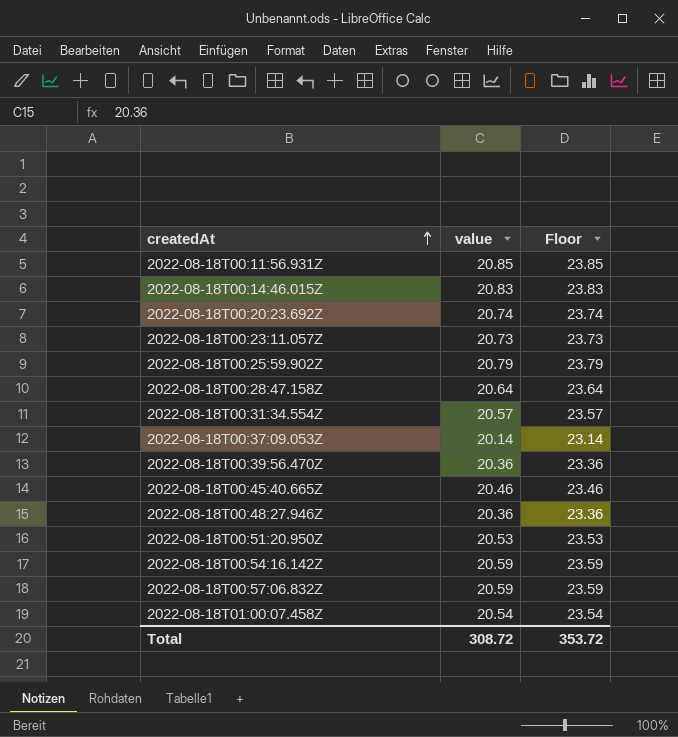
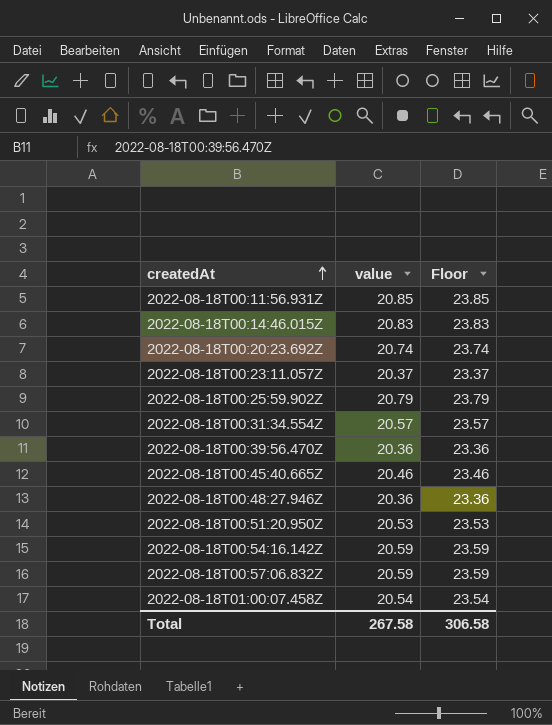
row 2022-08-18T00:28:47.158Z: 20.64 | 23.64 -> none
row 2022-08-18T00:37:09.053Z: 20.14 | 23.14 -> none
2022-08-18T00:23:11.057Z | value: 20.73 -> 20.37
2022-08-18T00:23:11.057Z | Floor: 23.73 -> 23.37
Total | value: 308.72 -> 267.58
Total | Floor: 353.72 -> 306.58

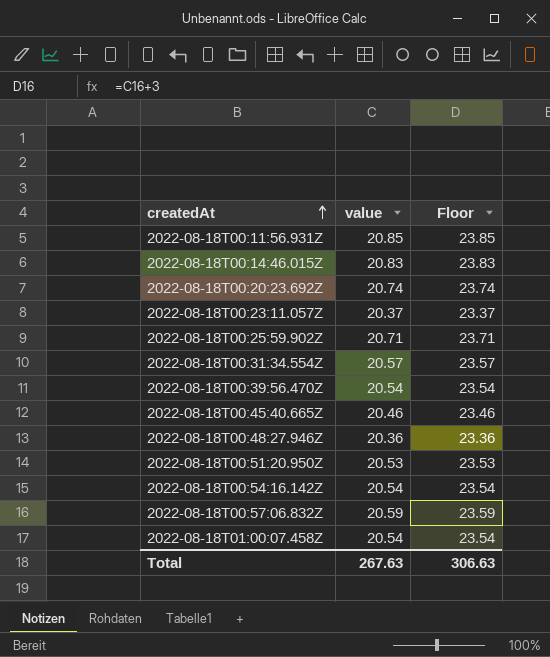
2022-08-18T00:25:59.902Z | value: 20.79 -> 20.71
2022-08-18T00:25:59.902Z | Floor: 23.79 -> 23.71
2022-08-18T00:39:56.470Z | value: 20.36 -> 20.54
2022-08-18T00:39:56.470Z | Floor: 23.36 -> 23.54
2022-08-18T00:54:16.142Z | value: 20.59 -> 20.54
2022-08-18T00:54:16.142Z | Floor: 23.59 -> 23.54
Total | value: 267.58 -> 267.63
Total | Floor: 306.58 -> 306.63

